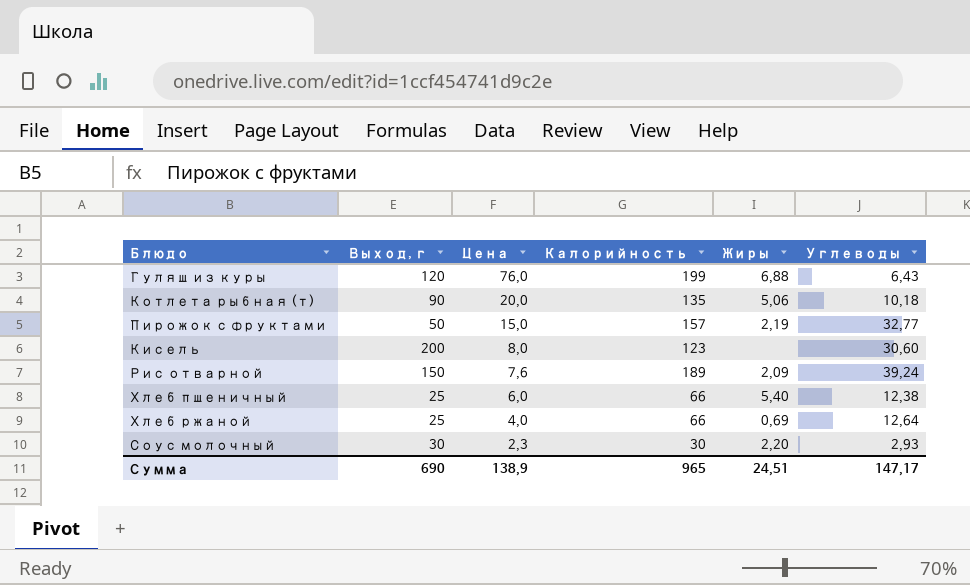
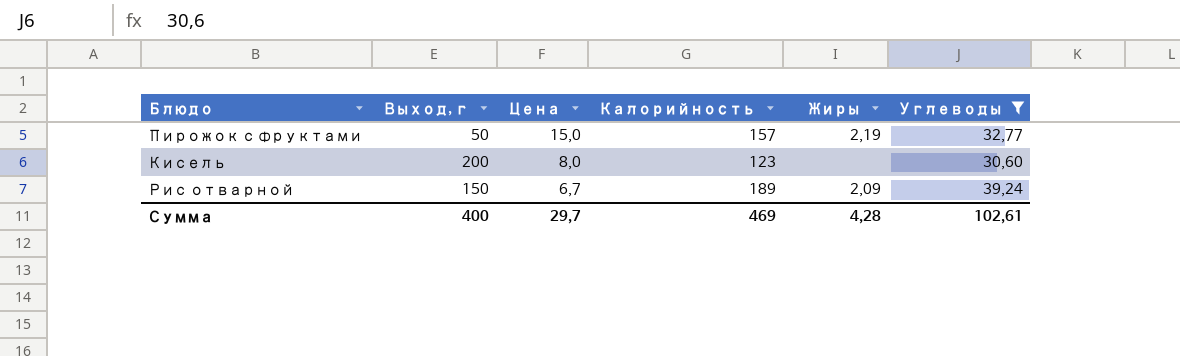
filter: none -> Углеводы >= 30,60
Рис отварной | Цена: 7,6 -> 6,7
Сумма | Выход, г: 690 -> 400
Сумма | Цена: 138,9 -> 29,7
Сумма | Калорийность: 965 -> 469
Сумма | Жиры: 24,51 -> 4,28
Сумма | Углеводы: 147,17 -> 102,61

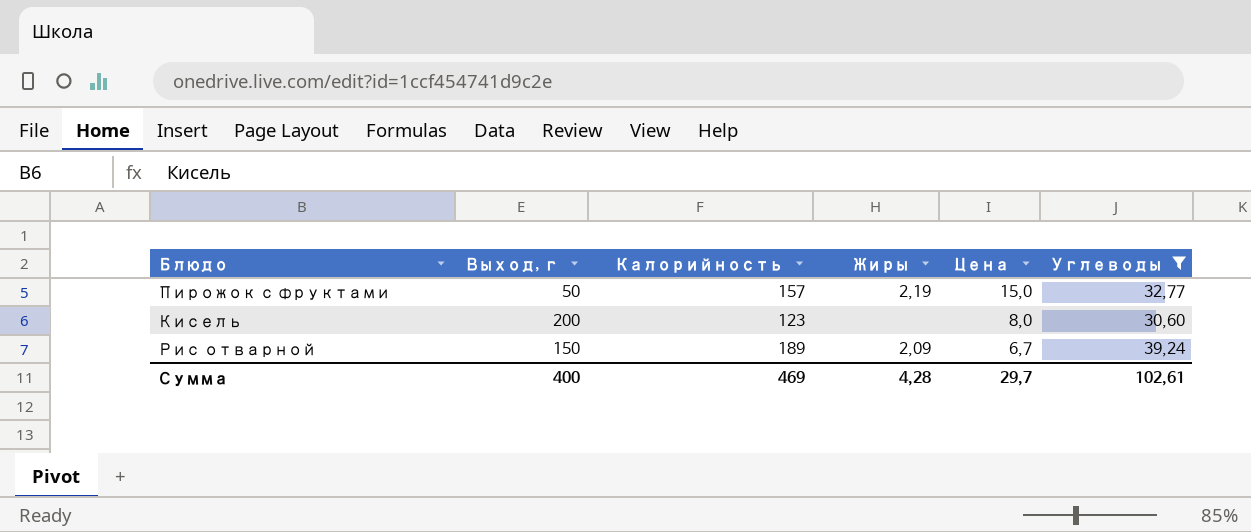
column Цена | position: 3 -> 5

